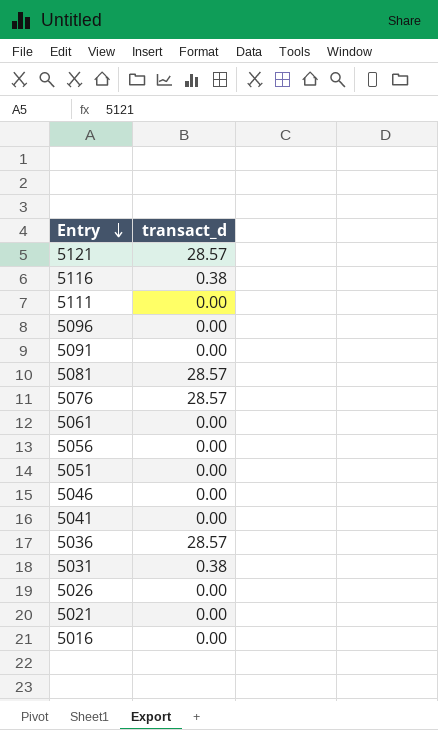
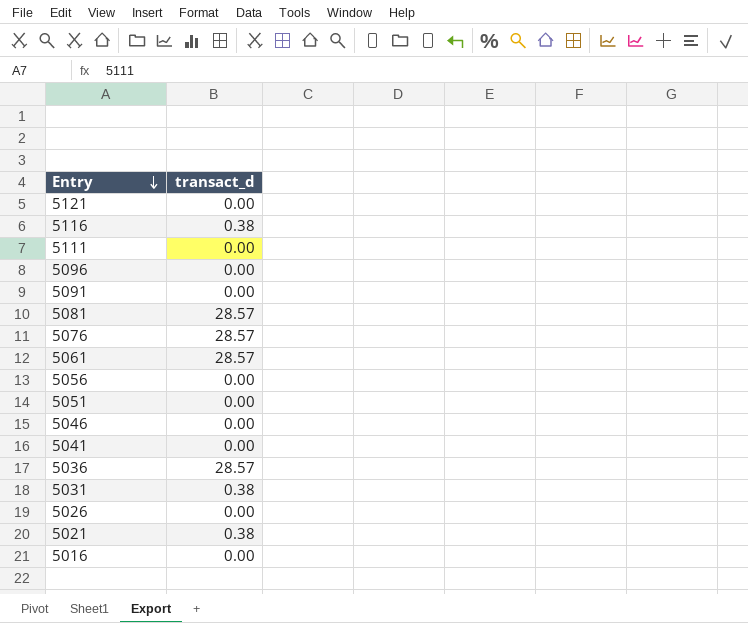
5121 | transact_d: 28.57 -> 0.00
5061 | transact_d: 0.00 -> 28.57
5021 | transact_d: 0.00 -> 0.38

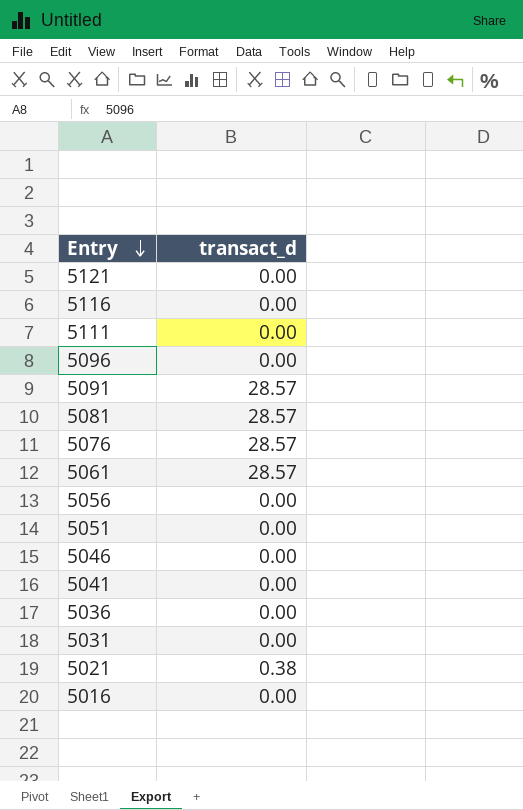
row 5026: 0.00 -> none
5116 | transact_d: 0.38 -> 0.00
5091 | transact_d: 0.00 -> 28.57
5036 | transact_d: 28.57 -> 0.00
5031 | transact_d: 0.38 -> 0.00

